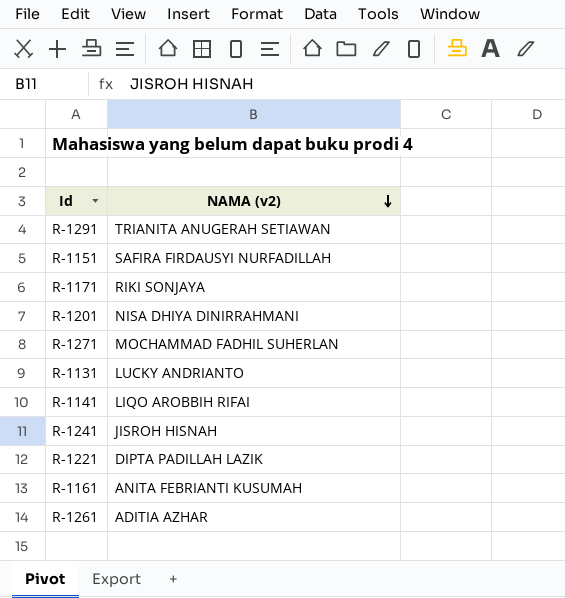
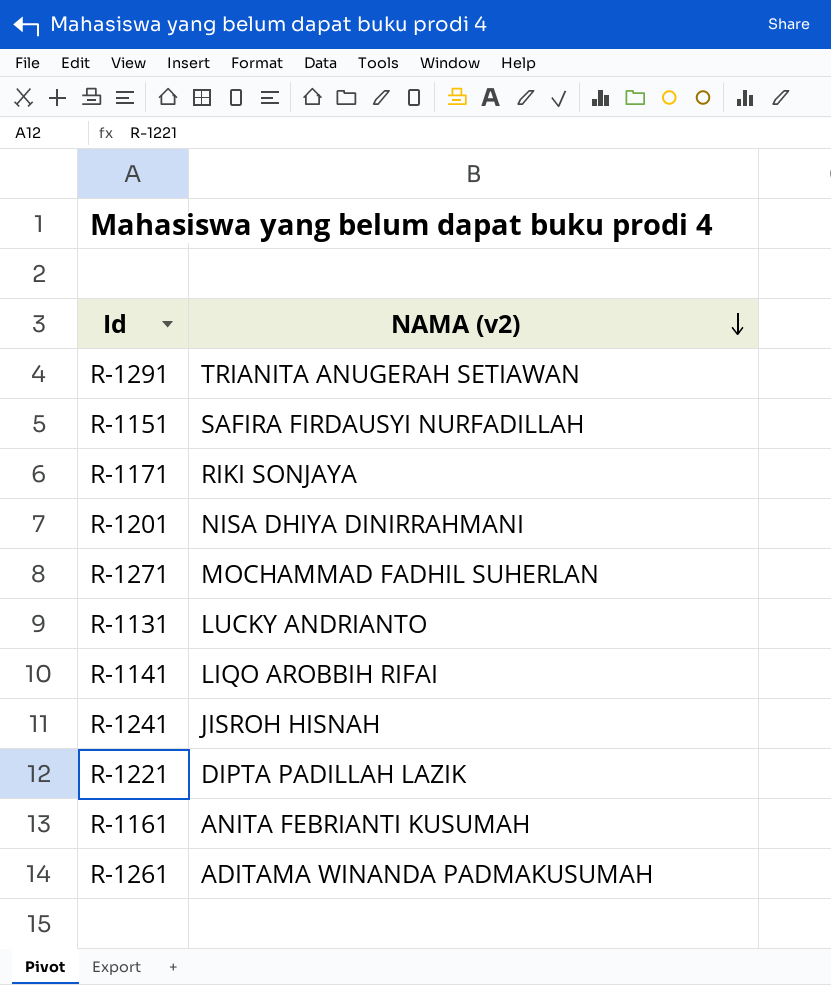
R-1261 | NAMA (v2): ADITIA AZHAR -> ADITAMA WINANDA PADMAKUSUMAH

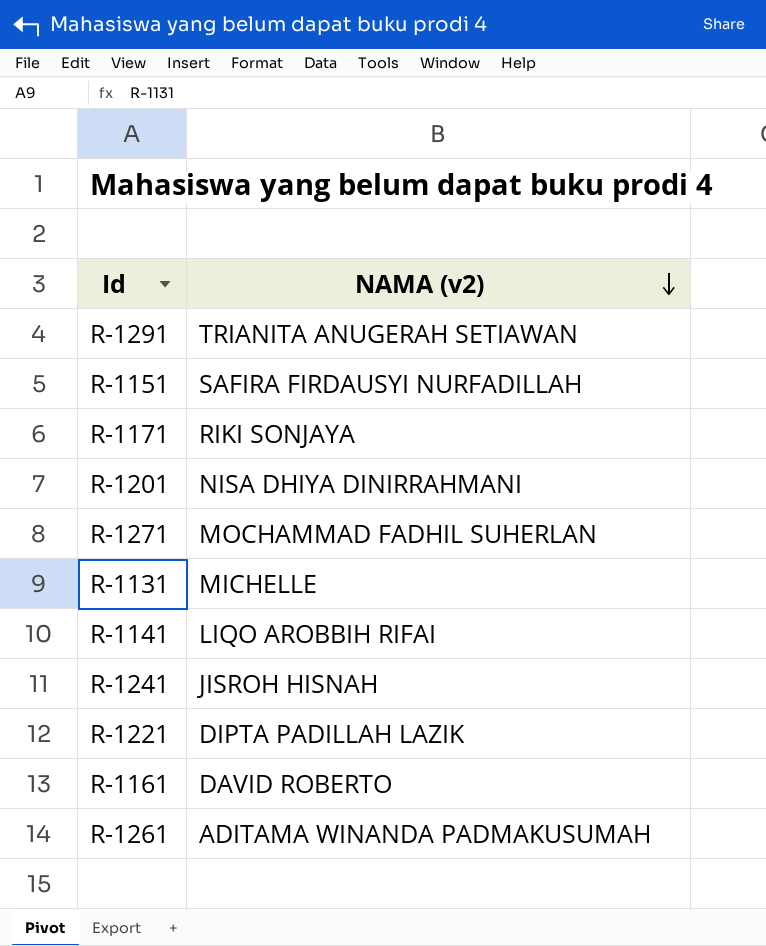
R-1131 | NAMA (v2): LUCKY ANDRIANTO -> MICHELLE
R-1161 | NAMA (v2): ANITA FEBRIANTI KUSUMAH -> DAVID ROBERTO

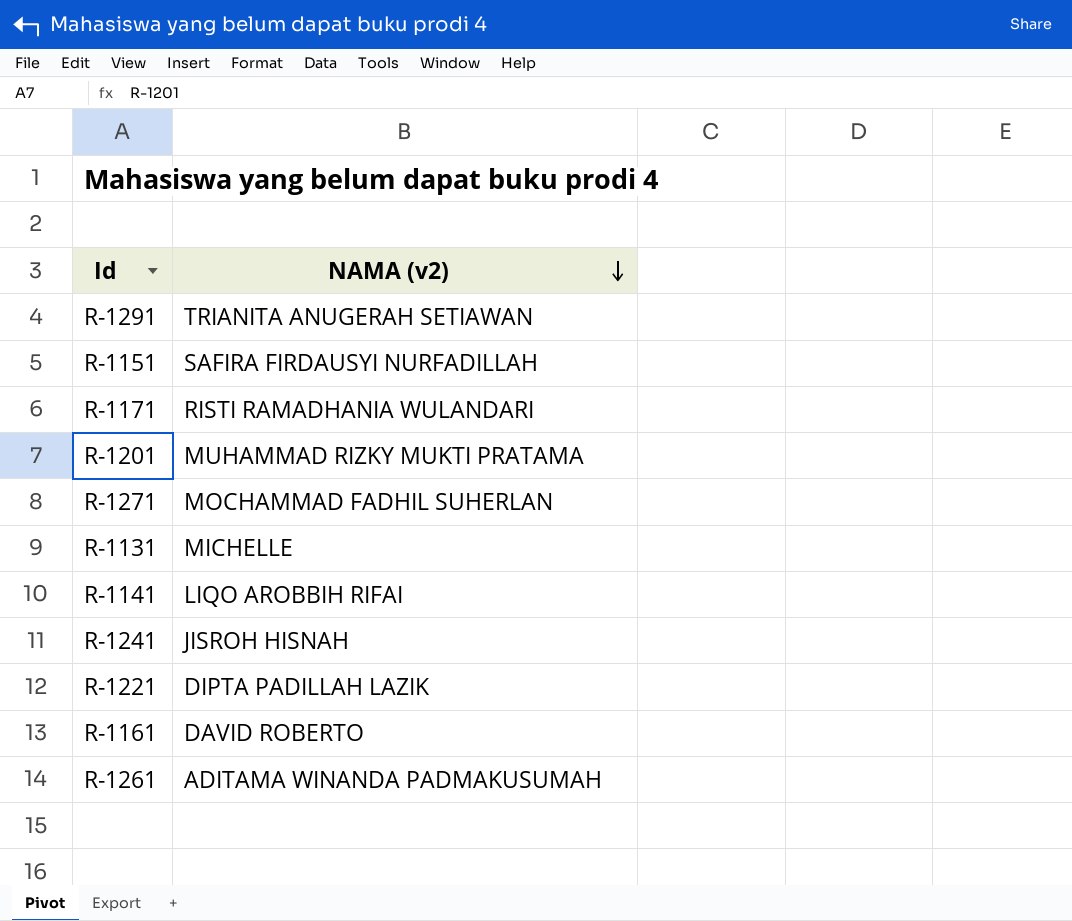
R-1171 | NAMA (v2): RIKI SONJAYA -> RISTI RAMADHANIA WULANDARI
R-1201 | NAMA (v2): NISA DHIYA DINIRRAHMANI -> MUHAMMAD RIZKY MUKTI PRATAMA

